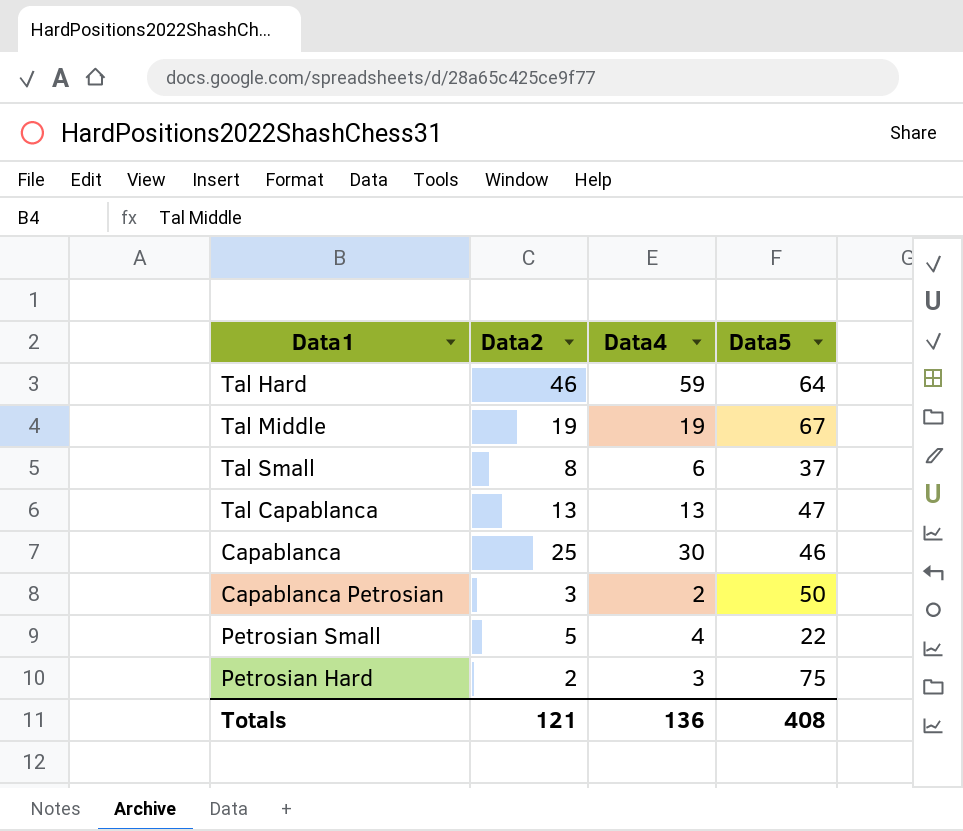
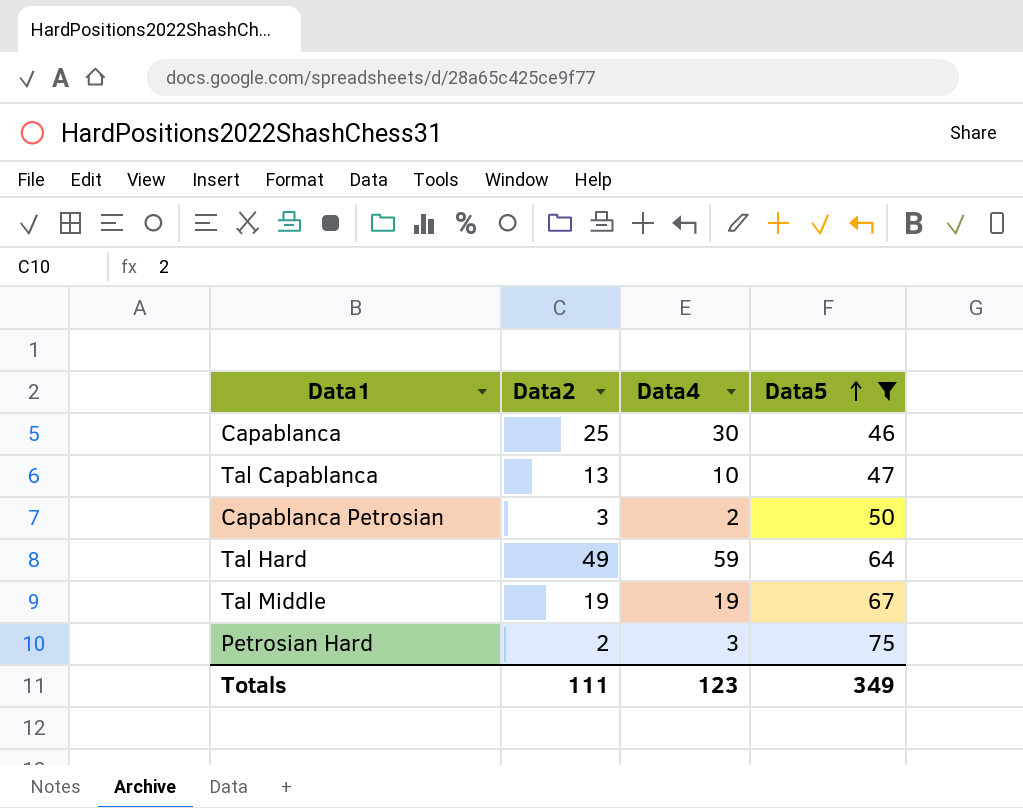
filter: none -> Data5 >= 46
row order: none -> Data5 ascending
Tal Capablanca | Data4: 13 -> 10
Tal Hard | Data2: 46 -> 49
Totals | Data2: 121 -> 111
Totals | Data4: 136 -> 123
Totals | Data5: 408 -> 349

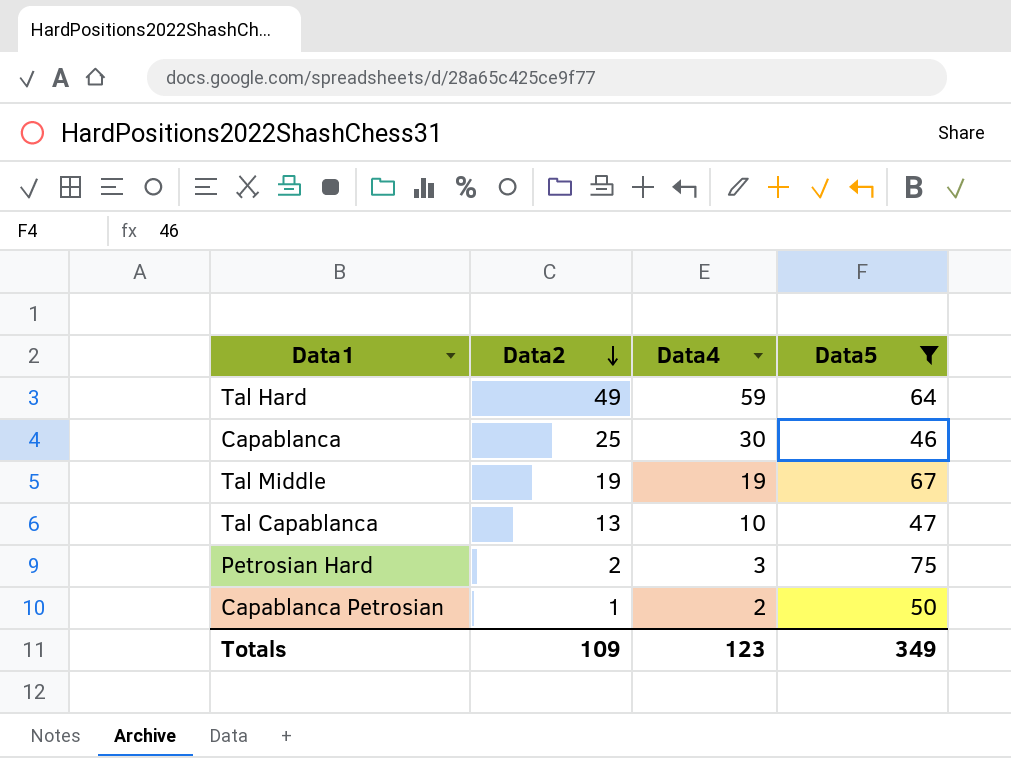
row order: Data5 ascending -> Data2 descending
Capablanca Petrosian | Data2: 3 -> 1
Totals | Data2: 111 -> 109

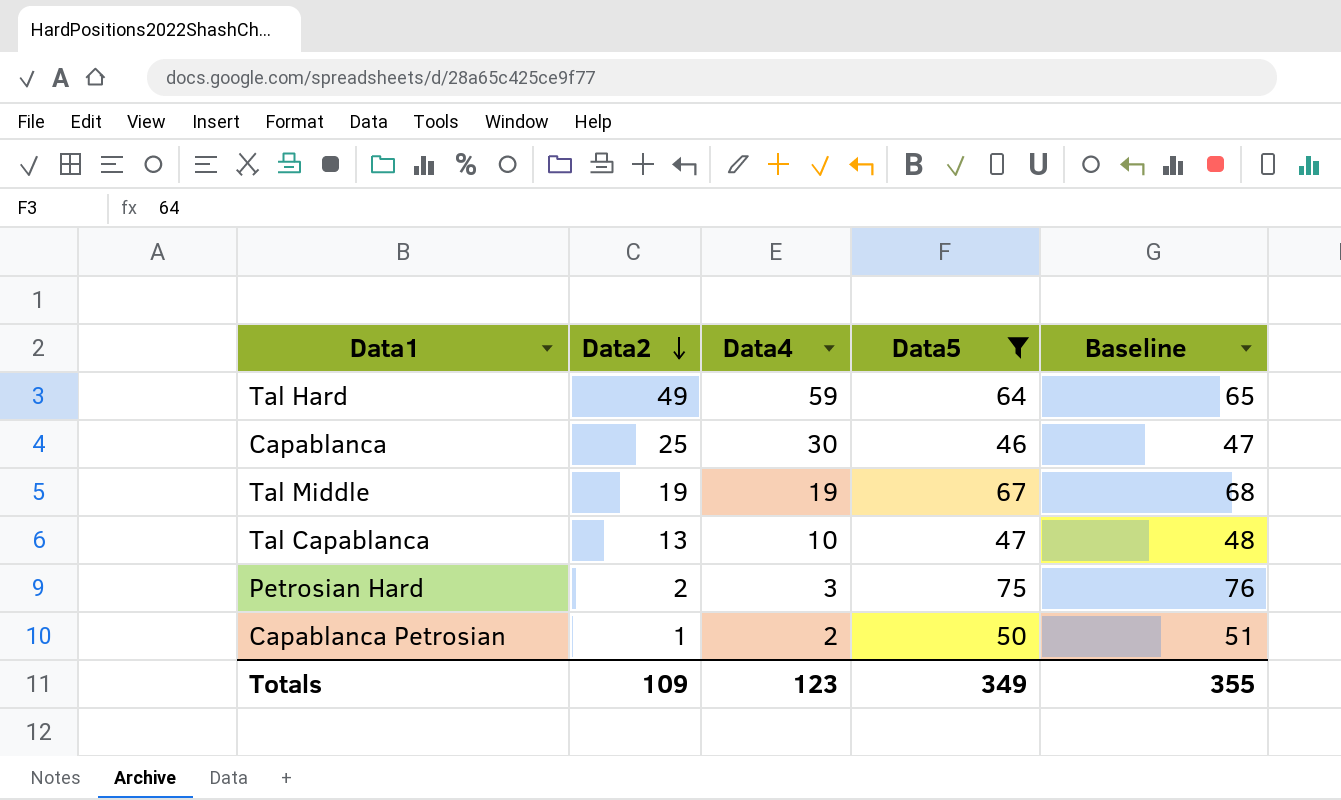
column Baseline | formula: none -> [Data5] + 1

